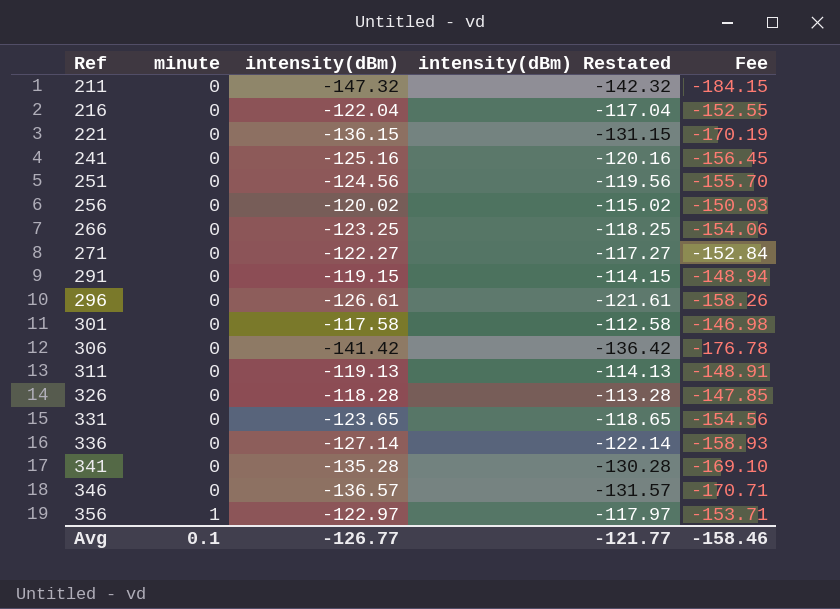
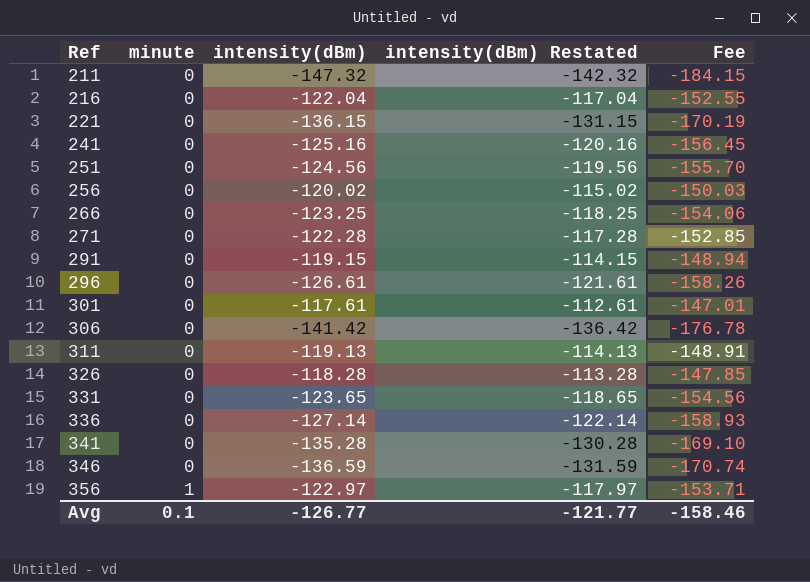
271 | intensity(dBm): -122.27 -> -122.28
271 | intensity(dBm) Restated: -117.27 -> -117.28
271 | Fee: -152.84 -> -152.85
301 | intensity(dBm): -117.58 -> -117.61
301 | intensity(dBm) Restated: -112.58 -> -112.61
301 | Fee: -146.98 -> -147.01
346 | intensity(dBm): -136.57 -> -136.59
346 | intensity(dBm) Restated: -131.57 -> -131.59
346 | Fee: -170.71 -> -170.74

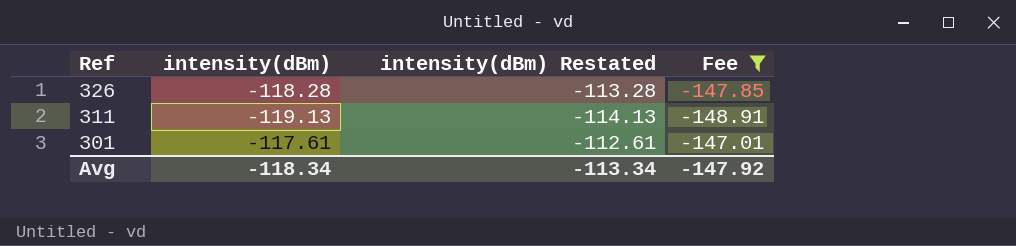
filter: none -> Fee >= -148.91
row order: Ref ascending -> Ref descending
column minute | position: 2 -> none
Avg | intensity(dBm): -126.77 -> -118.34
Avg | intensity(dBm) Restated: -121.77 -> -113.34
Avg | Fee: -158.46 -> -147.92

